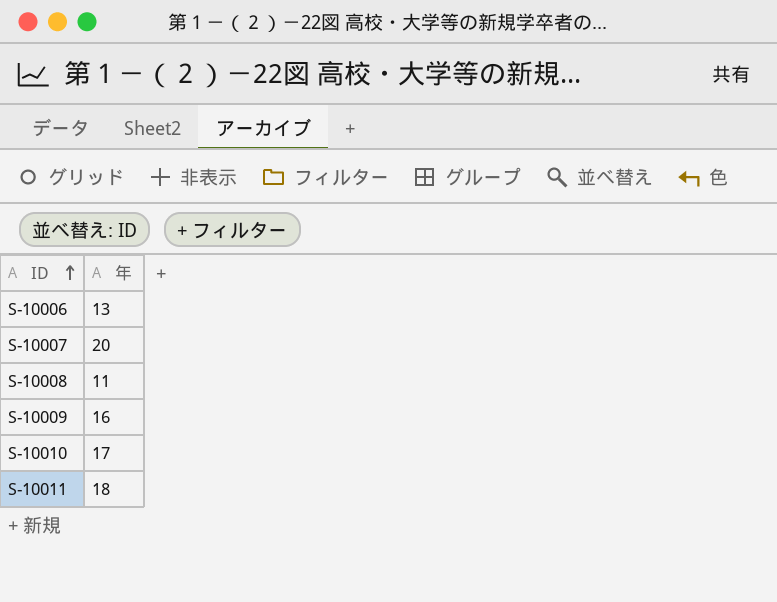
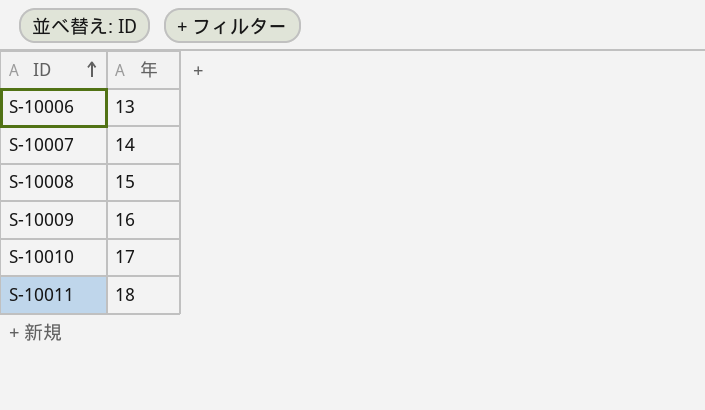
S-10007 | 年: 20 -> 14
S-10008 | 年: 11 -> 15

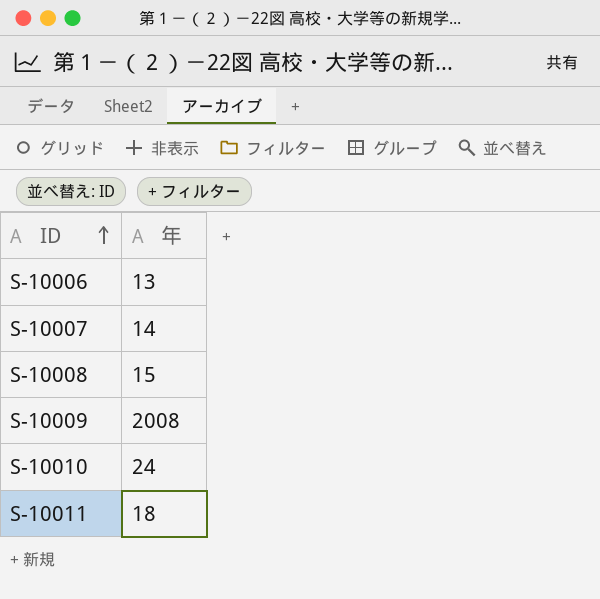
S-10009 | 年: 16 -> 2008
S-10010 | 年: 17 -> 24

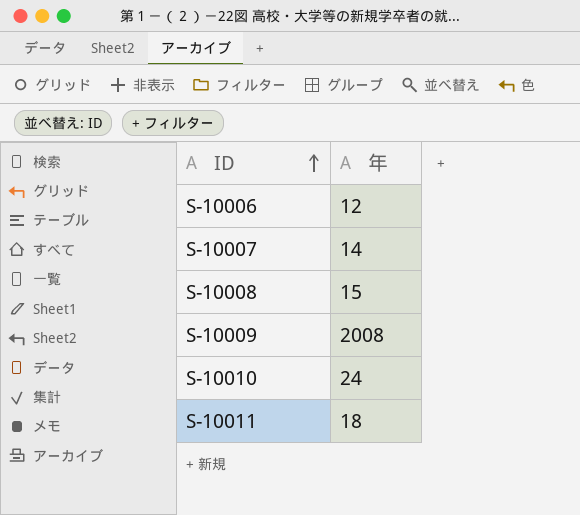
S-10006 | 年: 13 -> 12

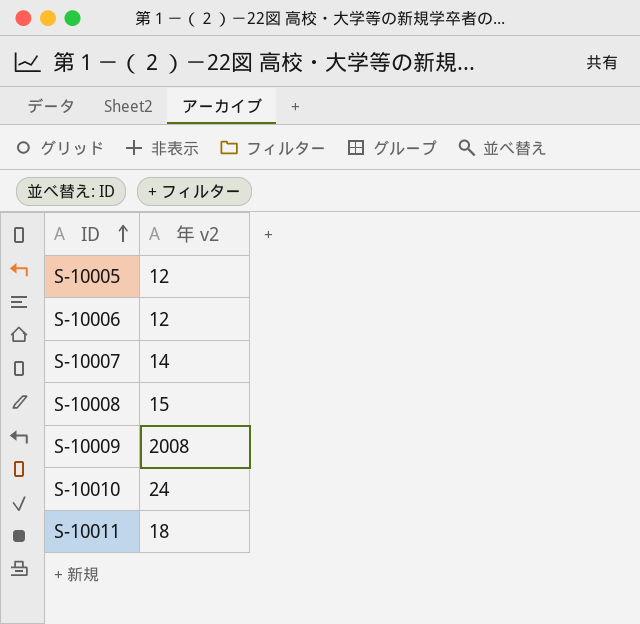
column name: 年 -> 年 v2
row S-10005: none -> 12

